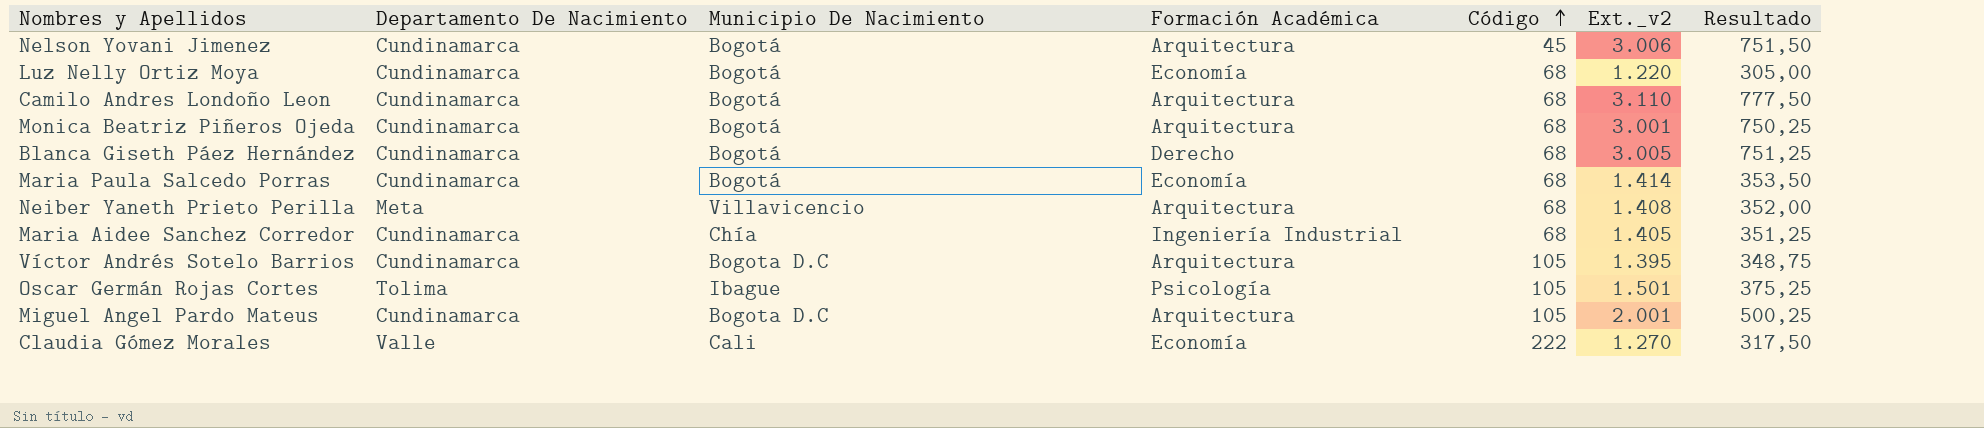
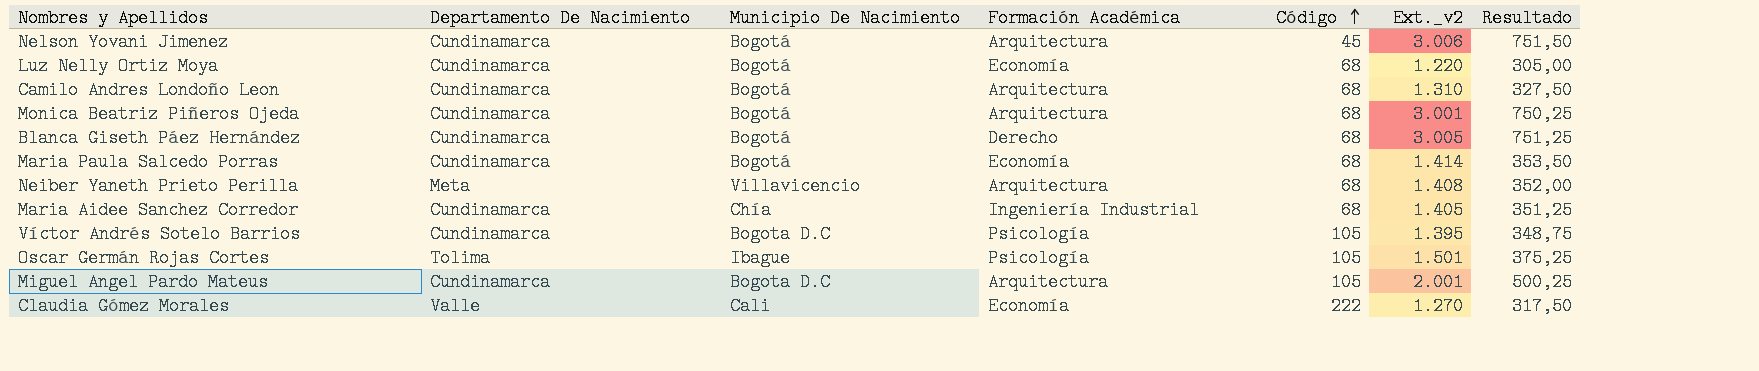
Camilo Andres Londoño Leon | Ext._v2: 3.110 -> 1.310
Camilo Andres Londoño Leon | Resultado: 777,50 -> 327,50
Víctor Andrés Sotelo Barrios | Formación Académica: Arquitectura -> Psicología

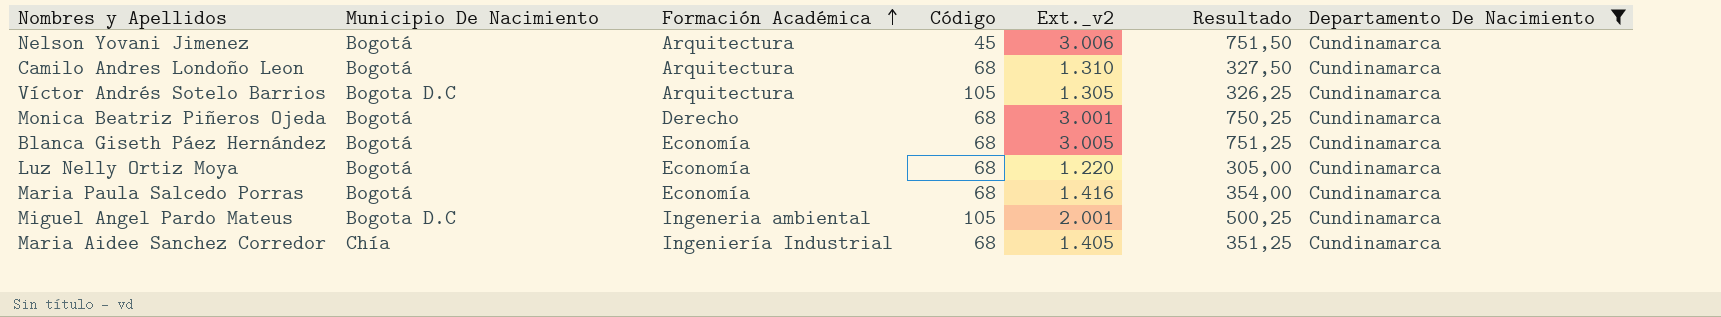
filter: none -> Departamento De Nacimiento = Cundinamarca
row order: Código ascending -> Formación Académica ascending
column Departamento De Nacimiento | position: 2 -> 7
Víctor Andrés Sotelo Barrios | Formación Académica: Psicología -> Arquitectura
Víctor Andrés Sotelo Barrios | Ext._v2: 1.395 -> 1.305
Víctor Andrés Sotelo Barrios | Resultado: 348,75 -> 326,25
Monica Beatriz Piñeros Ojeda | Formación Académica: Arquitectura -> Derecho
Blanca Giseth Páez Hernández | Formación Académica: Derecho -> Economía
Maria Paula Salcedo Porras | Ext._v2: 1.414 -> 1.416
Maria Paula Salcedo Porras | Resultado: 353,50 -> 354,00
Miguel Angel Pardo Mateus | Formación Académica: Arquitectura -> Ingeneria ambiental

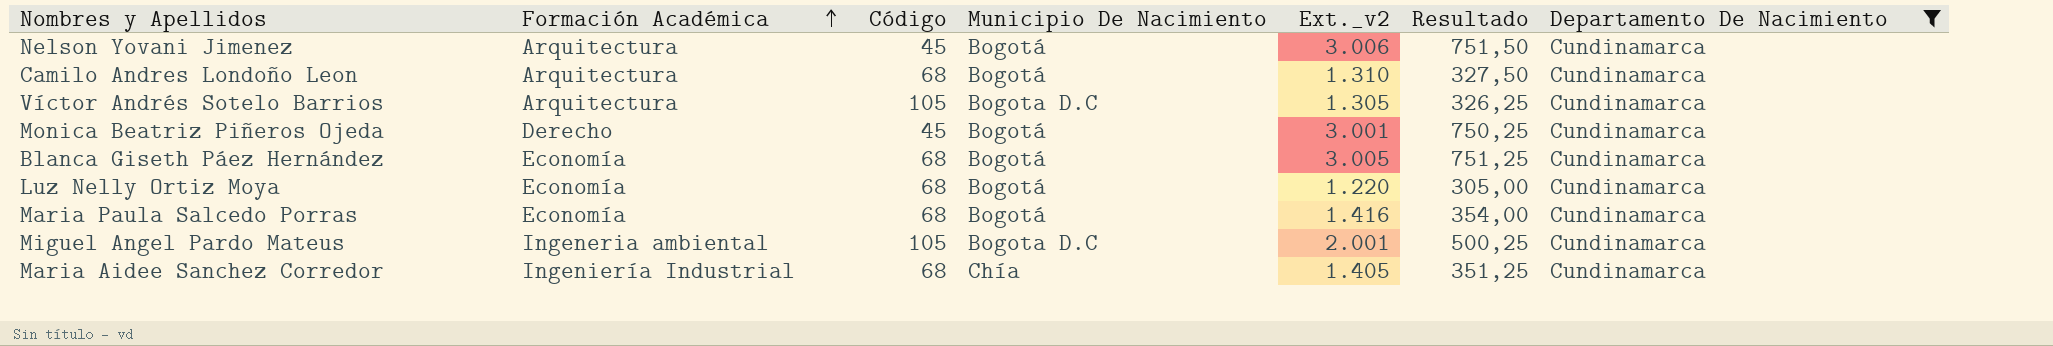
column Municipio De Nacimiento | position: 2 -> 4
Monica Beatriz Piñeros Ojeda | Código: 68 -> 45

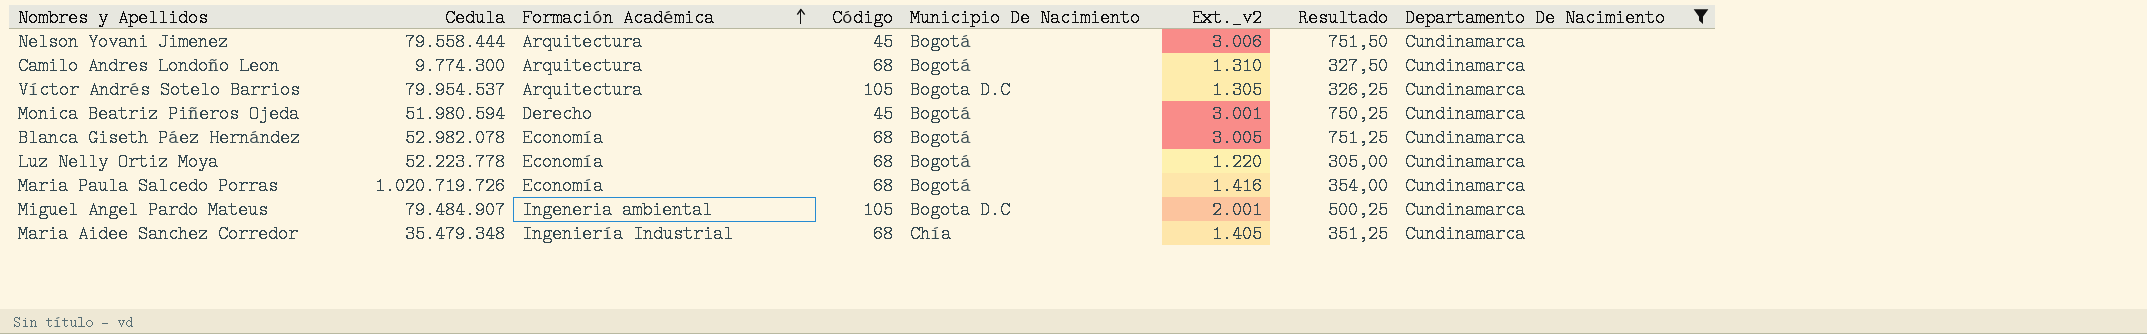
column Cedula | position: none -> 2

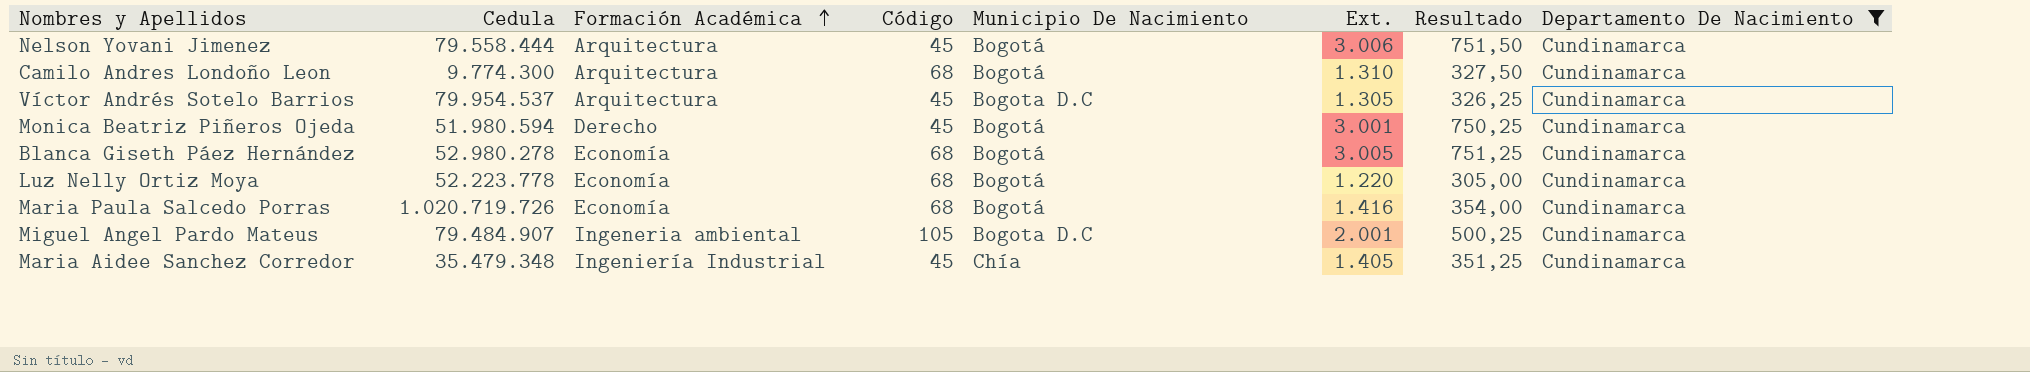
column name: Ext._v2 -> Ext.
Víctor Andrés Sotelo Barrios | Código: 105 -> 45
Blanca Giseth Páez Hernández | Cedula: 52.982.078 -> 52.980.278
Maria Aidee Sanchez Corredor | Código: 68 -> 45

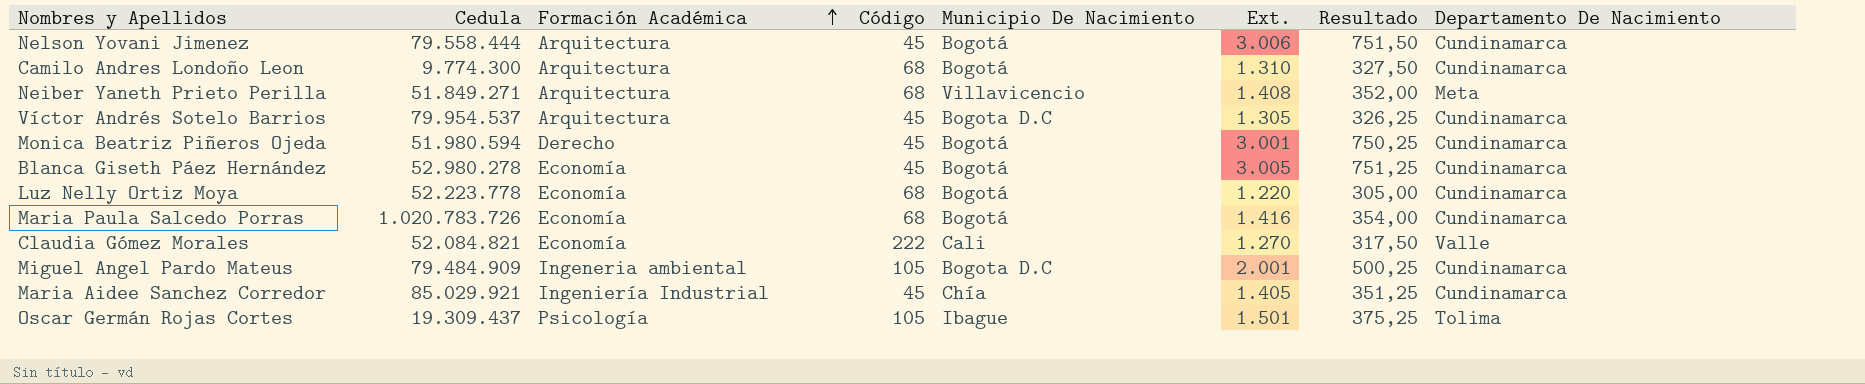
filter: Departamento De Nacimiento = Cundinamarca -> none
Blanca Giseth Páez Hernández | Código: 68 -> 45
Maria Paula Salcedo Porras | Cedula: 1.020.719.726 -> 1.020.783.726
Miguel Angel Pardo Mateus | Cedula: 79.484.907 -> 79.484.909
Maria Aidee Sanchez Corredor | Cedula: 35.479.348 -> 85.029.921

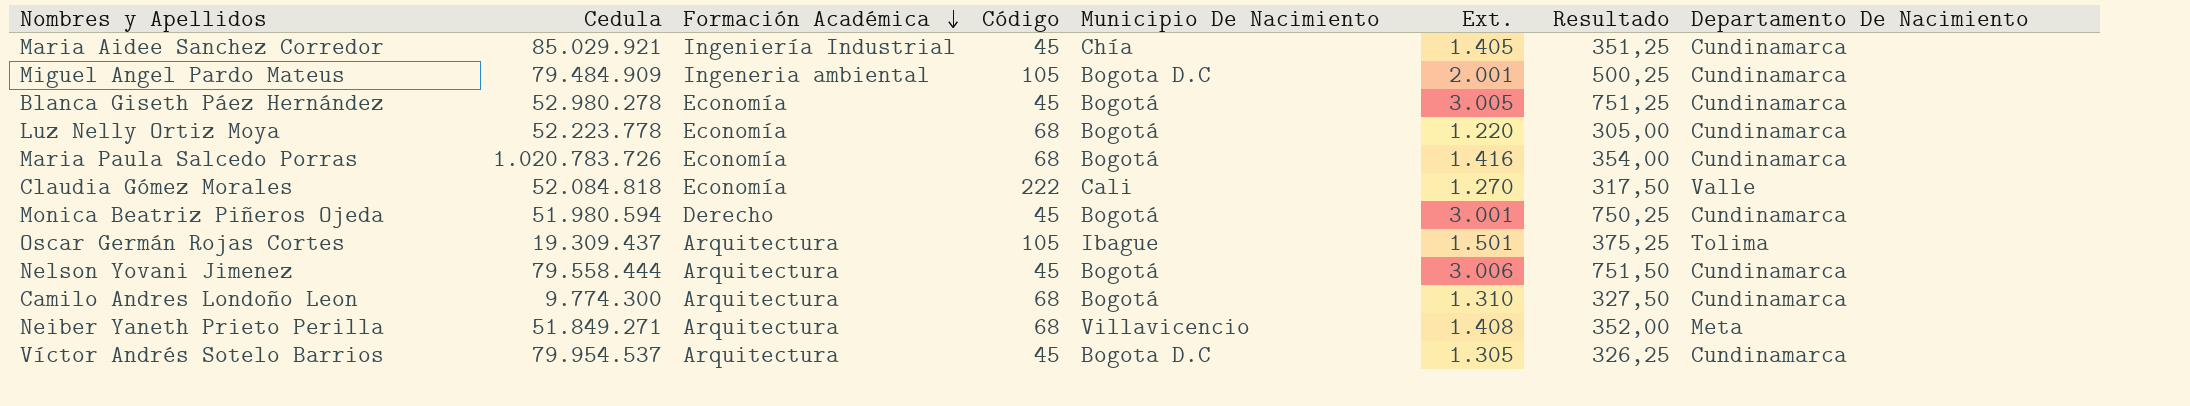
row order: Formación Académica ascending -> Formación Académica descending
Claudia Gómez Morales | Cedula: 52.084.821 -> 52.084.818
Oscar Germán Rojas Cortes | Formación Académica: Psicología -> Arquitectura

